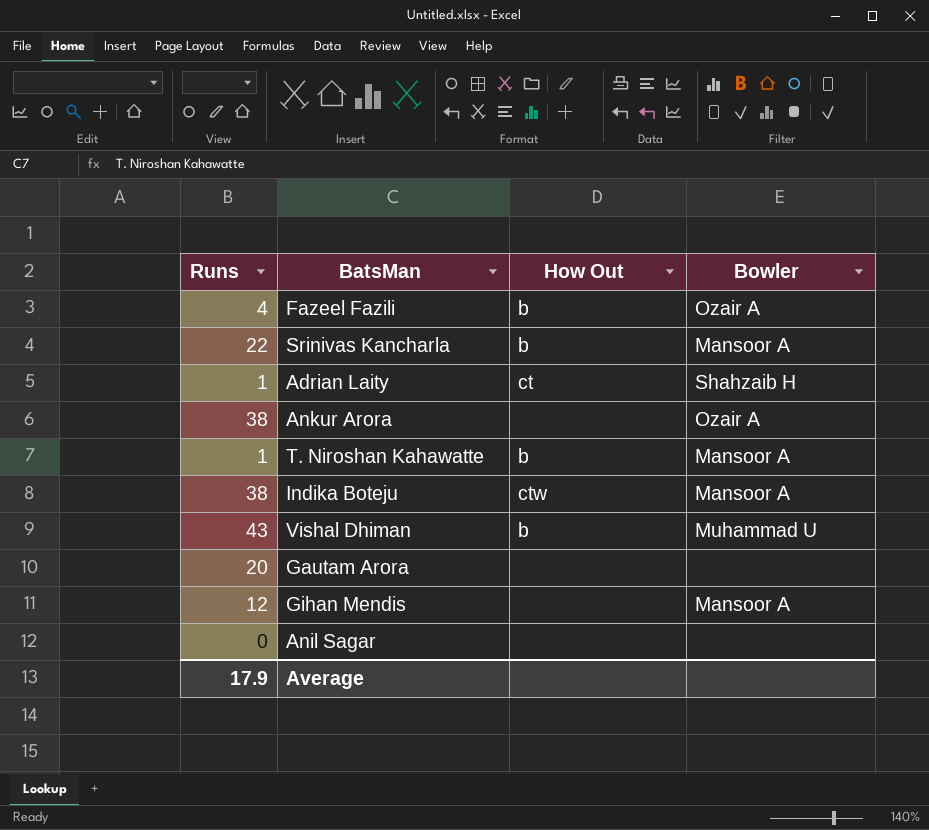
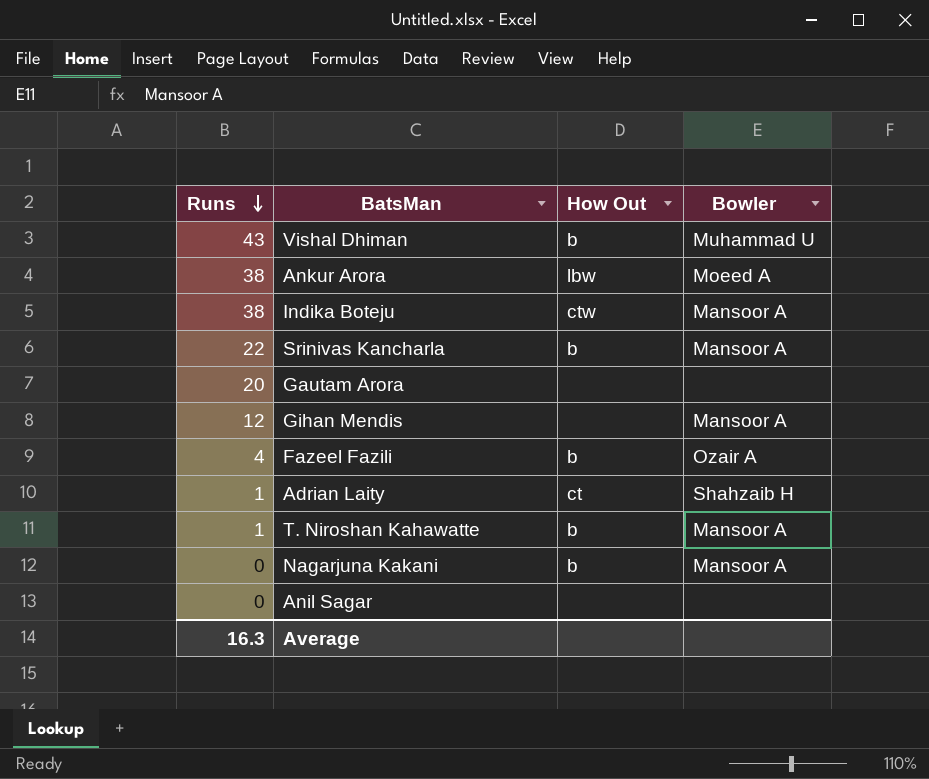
row order: none -> Runs descending
Ankur Arora | How Out: none -> lbw
Ankur Arora | Bowler: Ozair A -> Moeed A
row Nagarjuna Kakani: none -> 0 | b | Mansoor A
Average | Runs: 17.9 -> 16.3

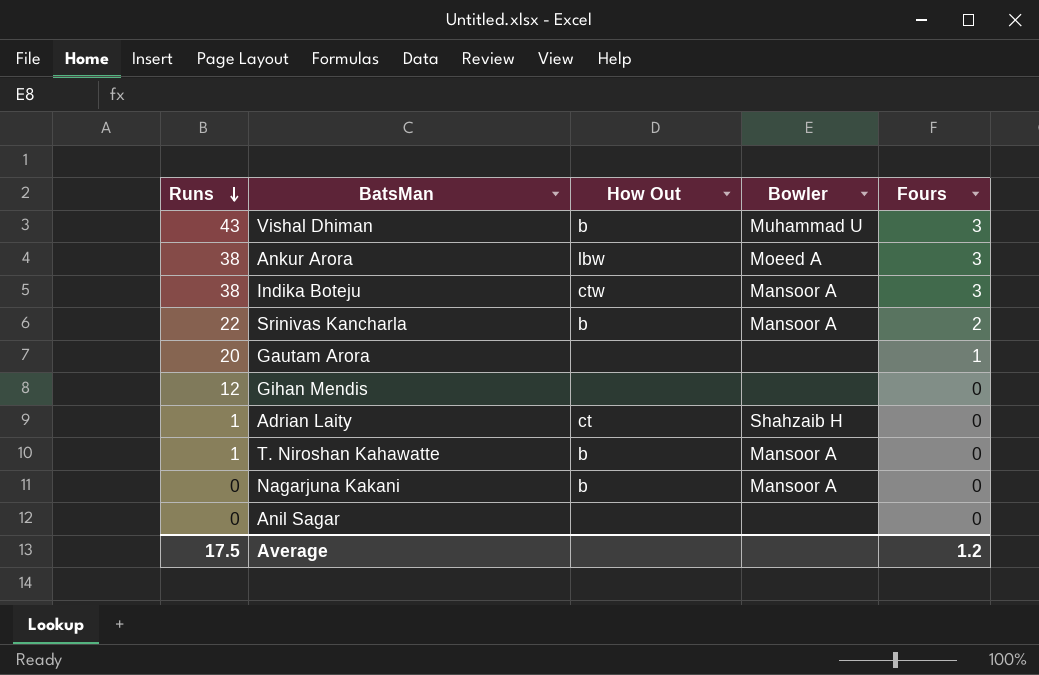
column Fours | position: none -> 5
row Fazeel Fazili: 4 | b | Ozair A -> none
Gihan Mendis | Bowler: Mansoor A -> none
Average | Runs: 16.3 -> 17.5

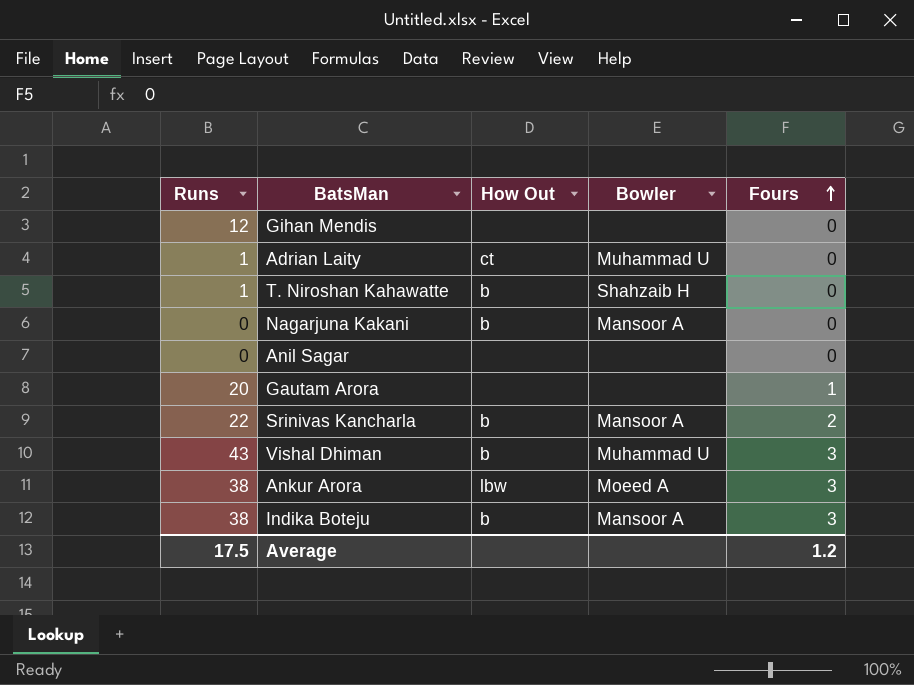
row order: Runs descending -> Fours ascending
Adrian Laity | Bowler: Shahzaib H -> Muhammad U
T. Niroshan Kahawatte | Bowler: Mansoor A -> Shahzaib H
Indika Boteju | How Out: ctw -> b

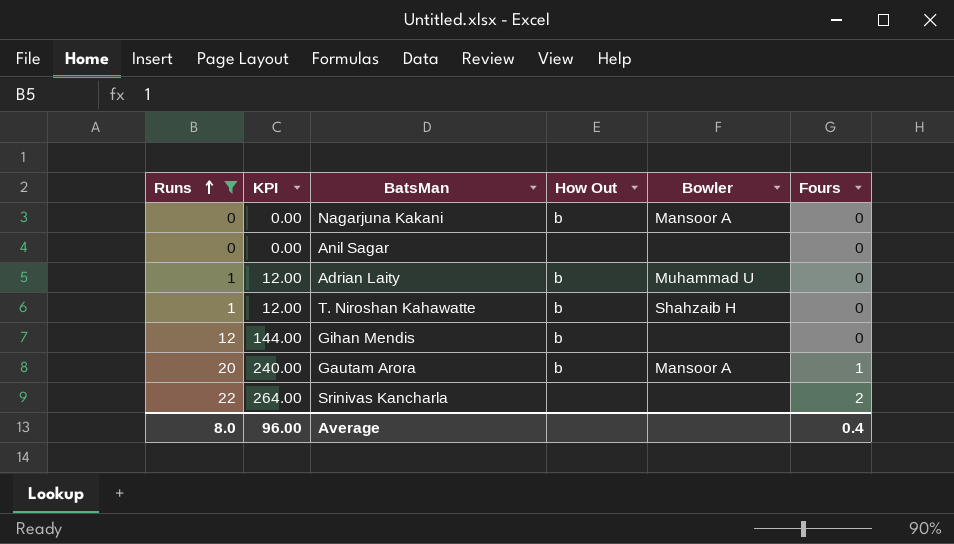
filter: none -> Runs <= 22
row order: Fours ascending -> Runs ascending
column KPI | formula: none -> [Runs] * 12
Adrian Laity | How Out: ct -> b
Gihan Mendis | How Out: none -> b
Gautam Arora | How Out: none -> b
Gautam Arora | Bowler: none -> Mansoor A
Srinivas Kancharla | How Out: b -> none
Srinivas Kancharla | Bowler: Mansoor A -> none
Average | Runs: 17.5 -> 8.0
Average | Fours: 1.2 -> 0.4

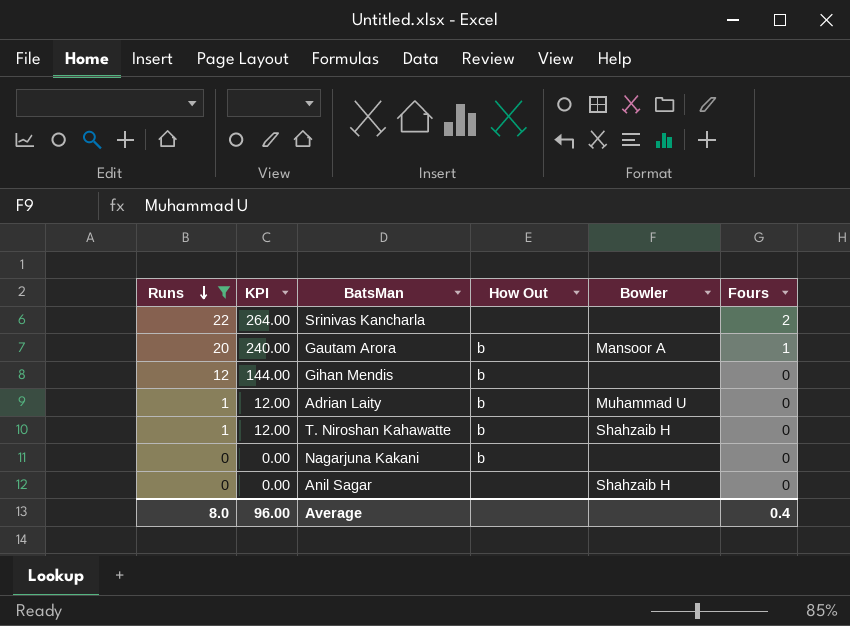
row order: Runs ascending -> Runs descending
Nagarjuna Kakani | Bowler: Mansoor A -> none
Anil Sagar | Bowler: none -> Shahzaib H

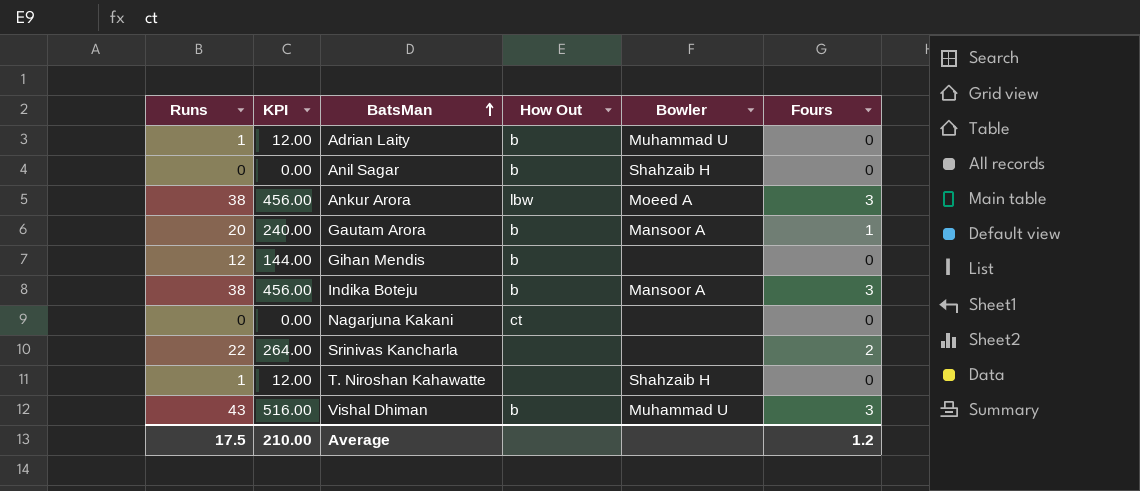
filter: Runs <= 22 -> none
row order: Runs descending -> BatsMan ascending
Anil Sagar | How Out: none -> b
Nagarjuna Kakani | How Out: b -> ct
T. Niroshan Kahawatte | How Out: b -> none
Average | Runs: 8.0 -> 17.5
Average | KPI: 96.00 -> 210.00
Average | Fours: 0.4 -> 1.2

